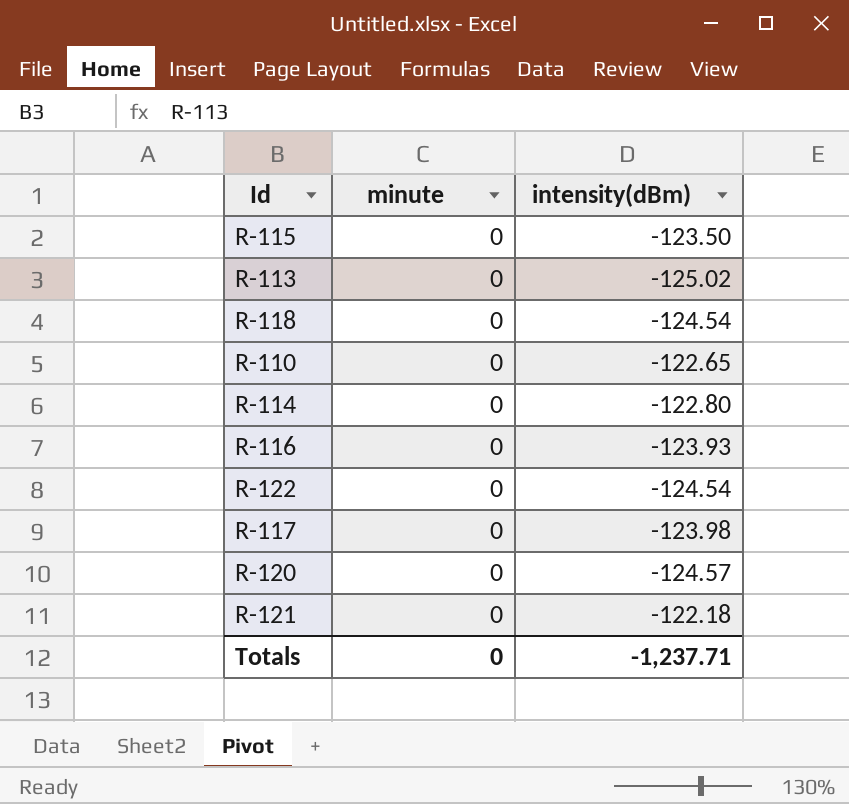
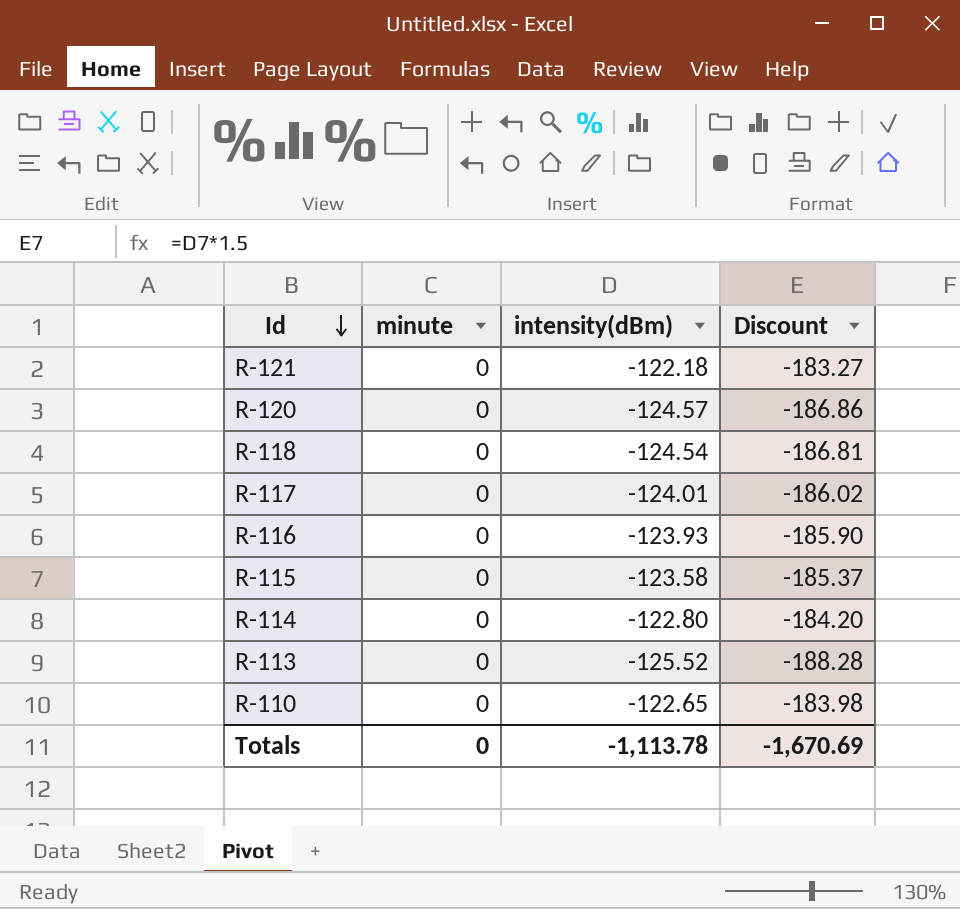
row order: none -> Id descending
column Discount | formula: none -> [intensity(dBm)] * 1.5
row R-122: 0 | -124.54 -> none
R-117 | intensity(dBm): -123.98 -> -124.01
R-115 | intensity(dBm): -123.50 -> -123.58
R-113 | intensity(dBm): -125.02 -> -125.52
Totals | intensity(dBm): -1,237.71 -> -1,113.78

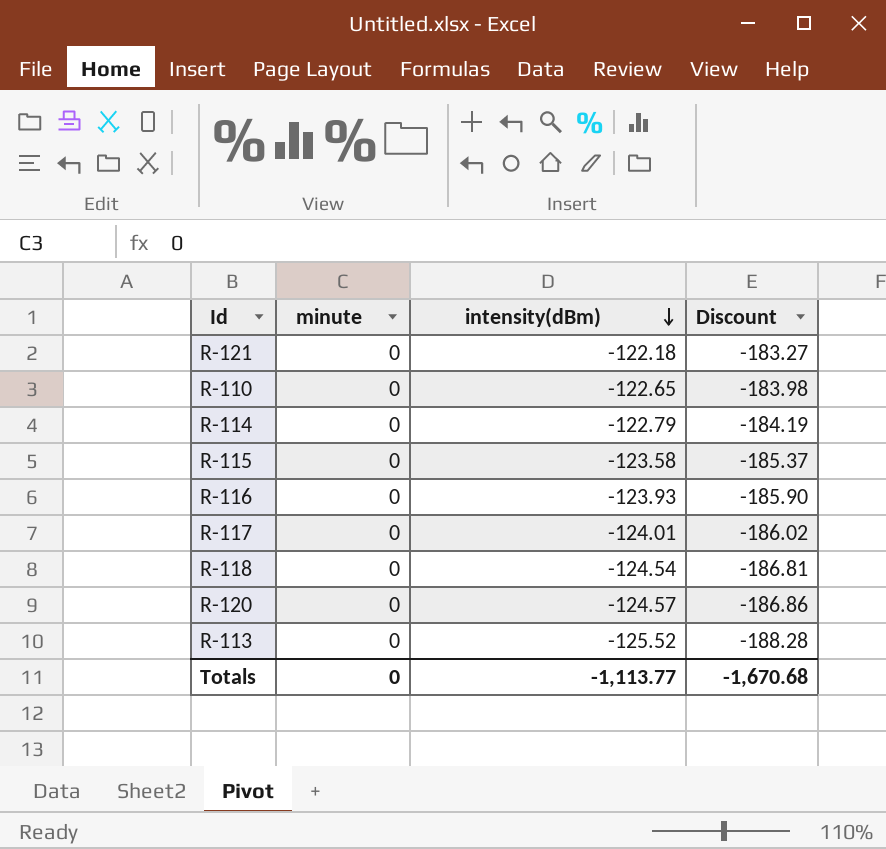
row order: Id descending -> intensity(dBm) descending
R-114 | intensity(dBm): -122.80 -> -122.79
R-114 | Discount: -184.20 -> -184.19
Totals | intensity(dBm): -1,113.78 -> -1,113.77
Totals | Discount: -1,670.69 -> -1,670.68

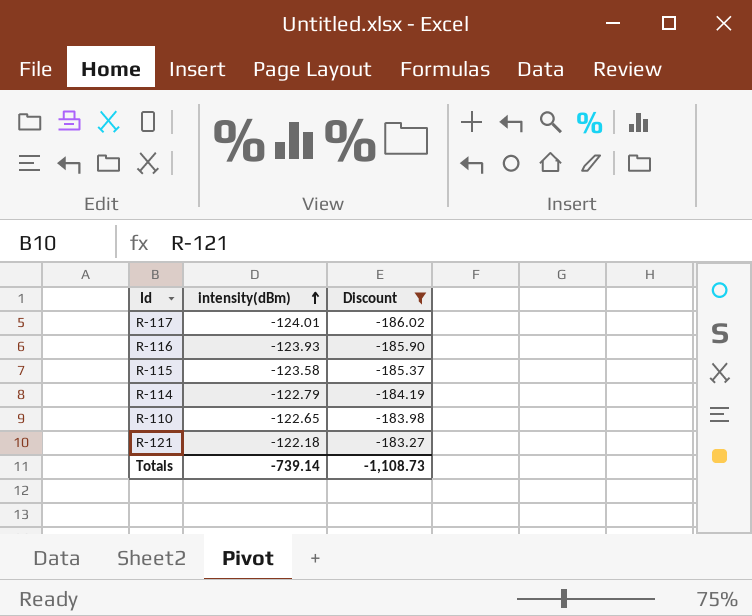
filter: none -> Discount >= -186.02
row order: intensity(dBm) descending -> intensity(dBm) ascending
column minute | position: 2 -> none
Totals | intensity(dBm): -1,113.77 -> -739.14
Totals | Discount: -1,670.68 -> -1,108.73

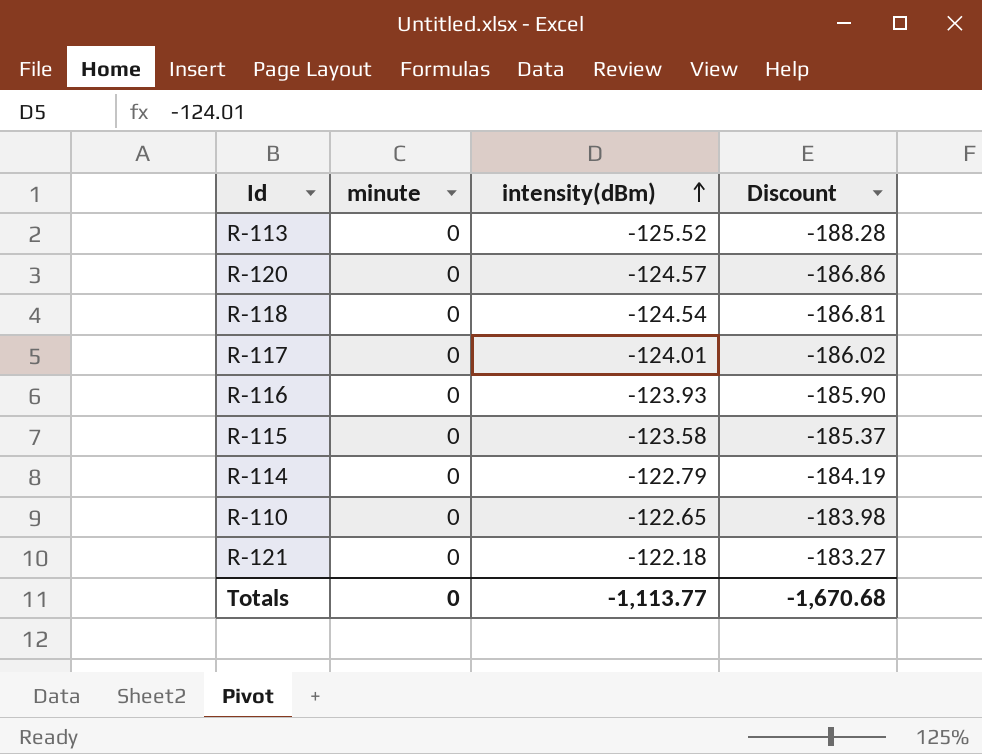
filter: Discount >= -186.02 -> none
column minute | position: none -> 2
Totals | intensity(dBm): -739.14 -> -1,113.77
Totals | Discount: -1,108.73 -> -1,670.68

